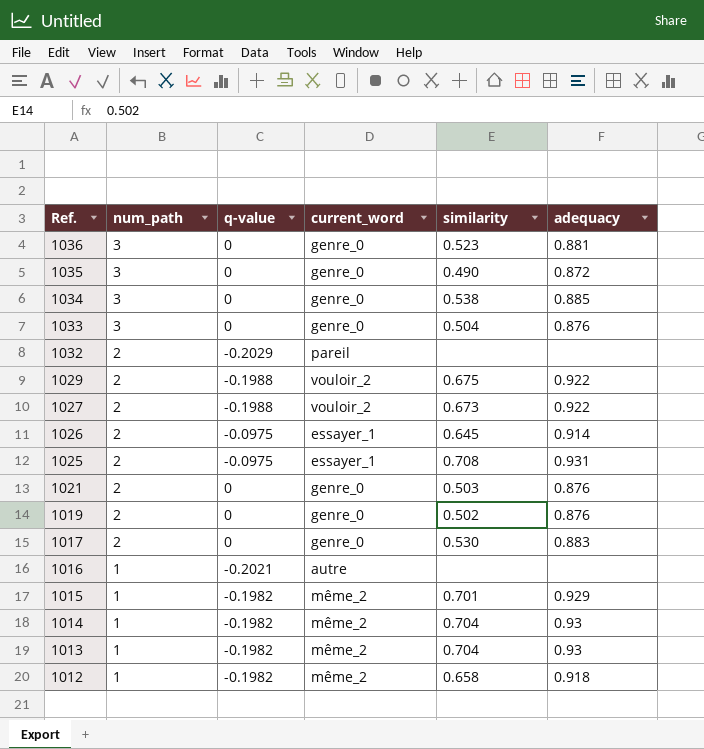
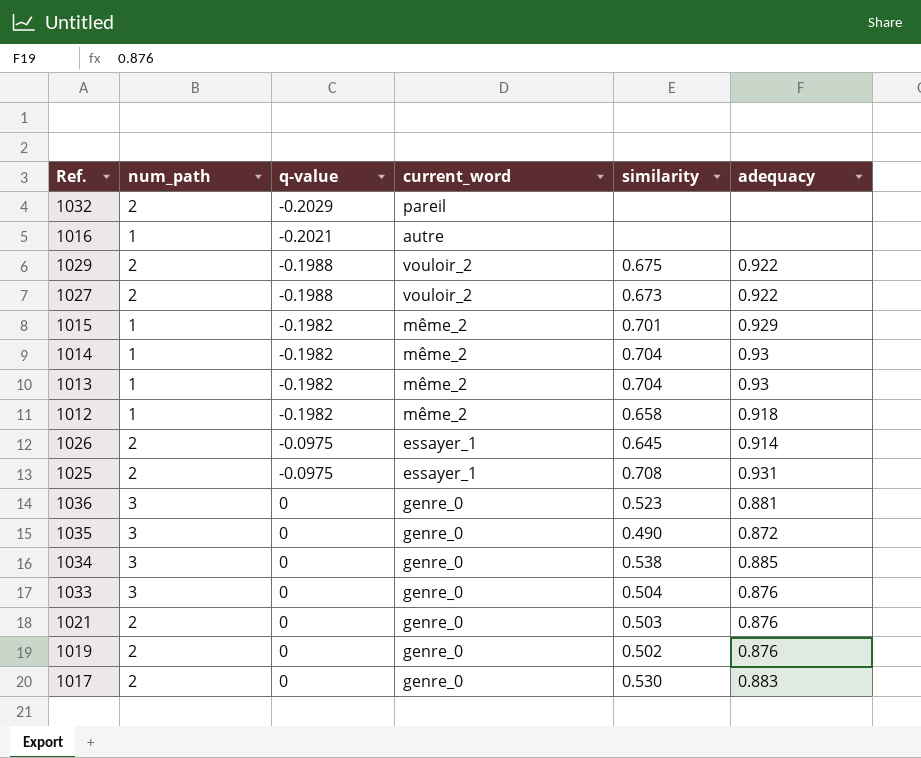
row order: Ref. descending -> q-value ascending

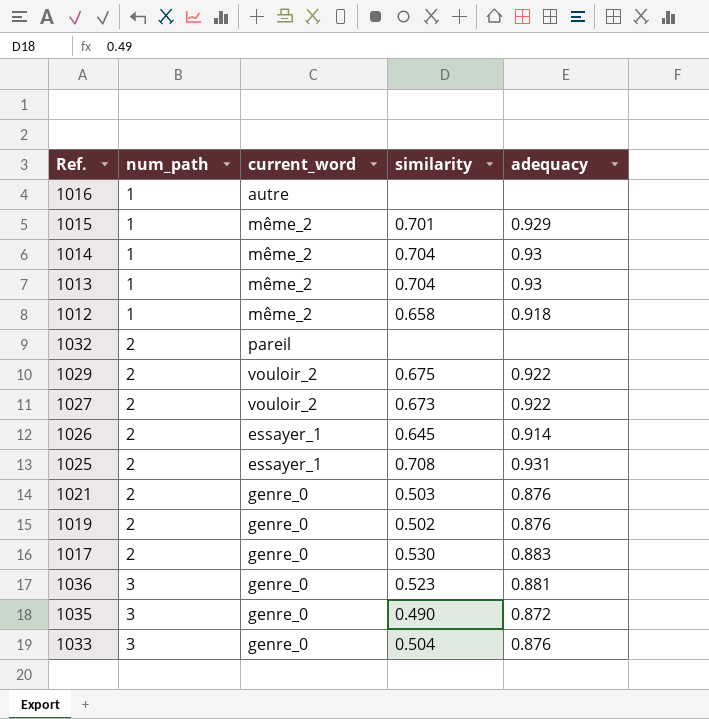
row order: q-value ascending -> num_path ascending
column q-value | position: 3 -> none
row 1034: 3 | 0 | genre_0 | 0.538 | 0.885 -> none

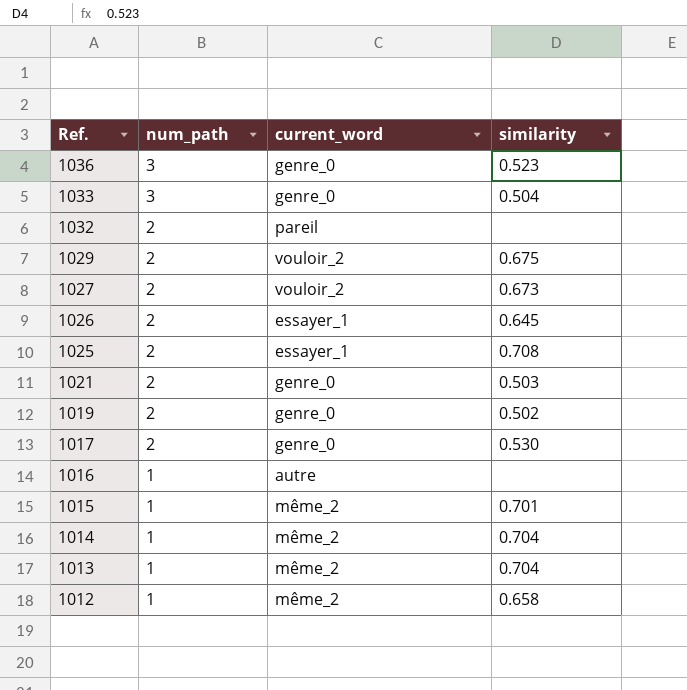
row order: num_path ascending -> Ref. descending
column adequacy | position: 5 -> none
row 1035: 3 | genre_0 | 0.490 | 0.872 -> none

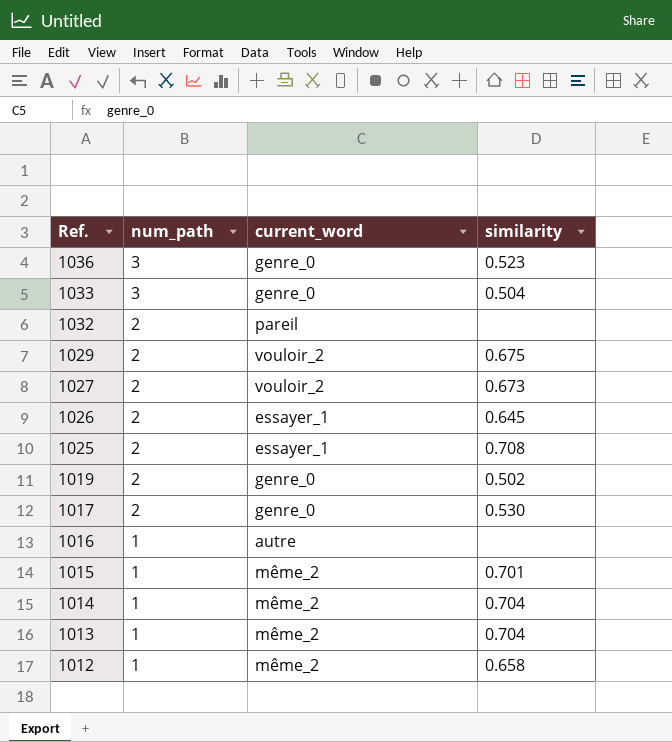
row 1021: 2 | genre_0 | 0.503 -> none

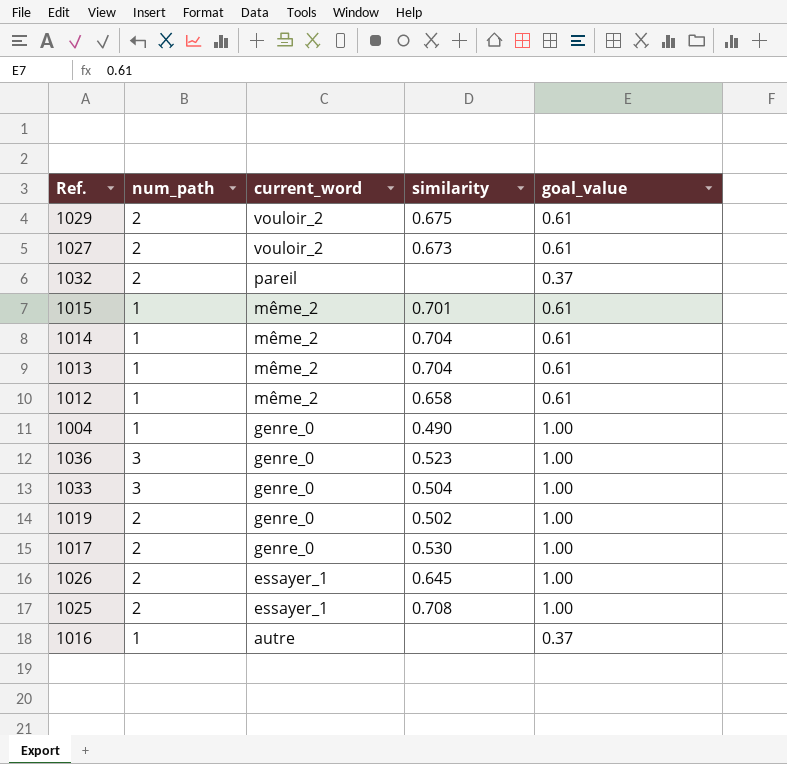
row order: Ref. descending -> current_word descending
column goal_value | position: none -> 5
row 1004: none -> 1 | genre_0 | 0.490 | 1.00

